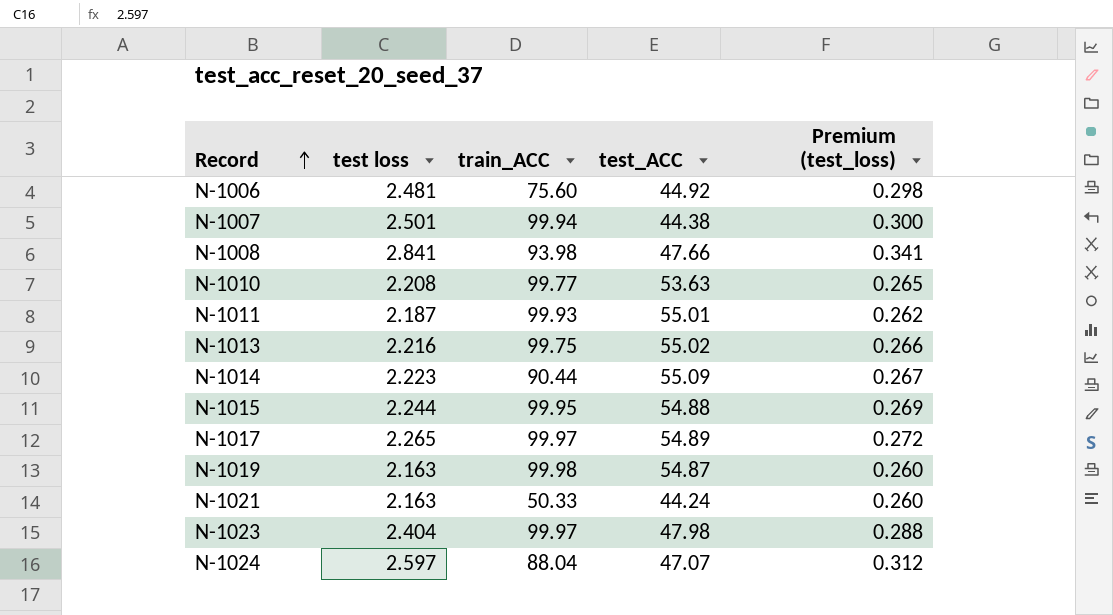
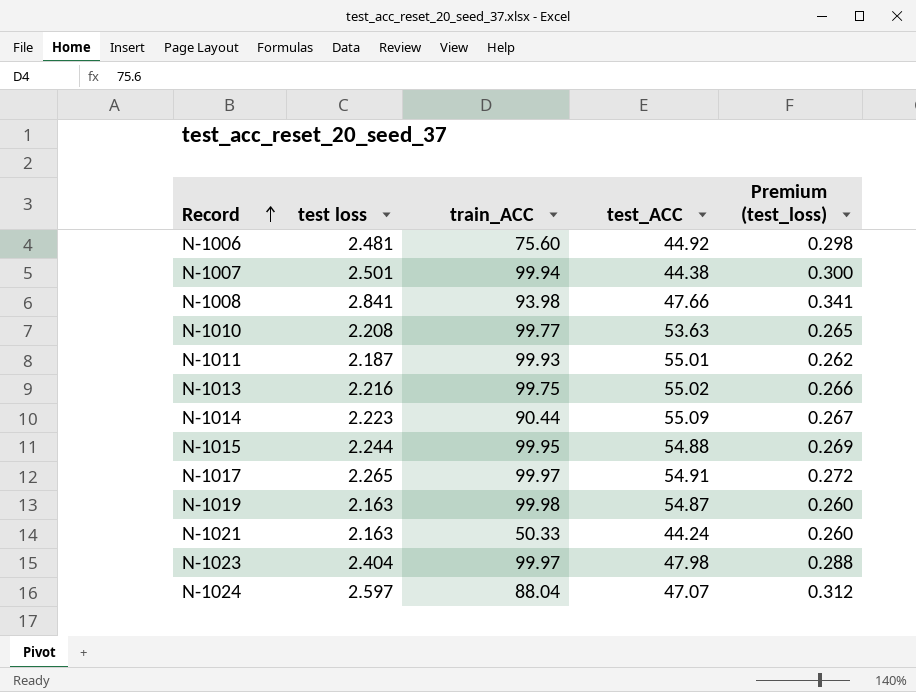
N-1017 | test_ACC: 54.89 -> 54.91

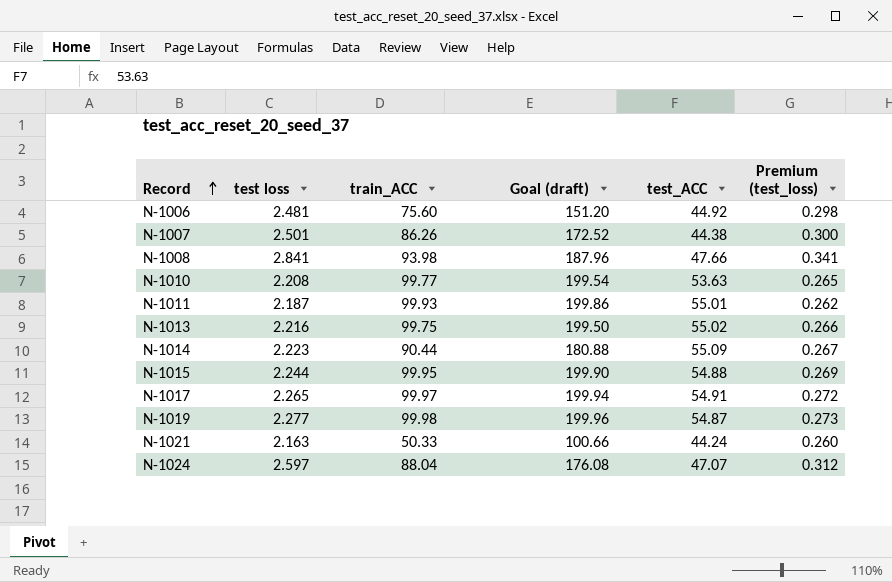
column Goal (draft) | formula: none -> [train_ACC] * 2
row N-1023: 2.404 | 99.97 | 47.98 | 0.288 -> none
N-1007 | train_ACC: 99.94 -> 86.26
N-1019 | test loss: 2.163 -> 2.277
N-1019 | Premium (test_loss): 0.260 -> 0.273

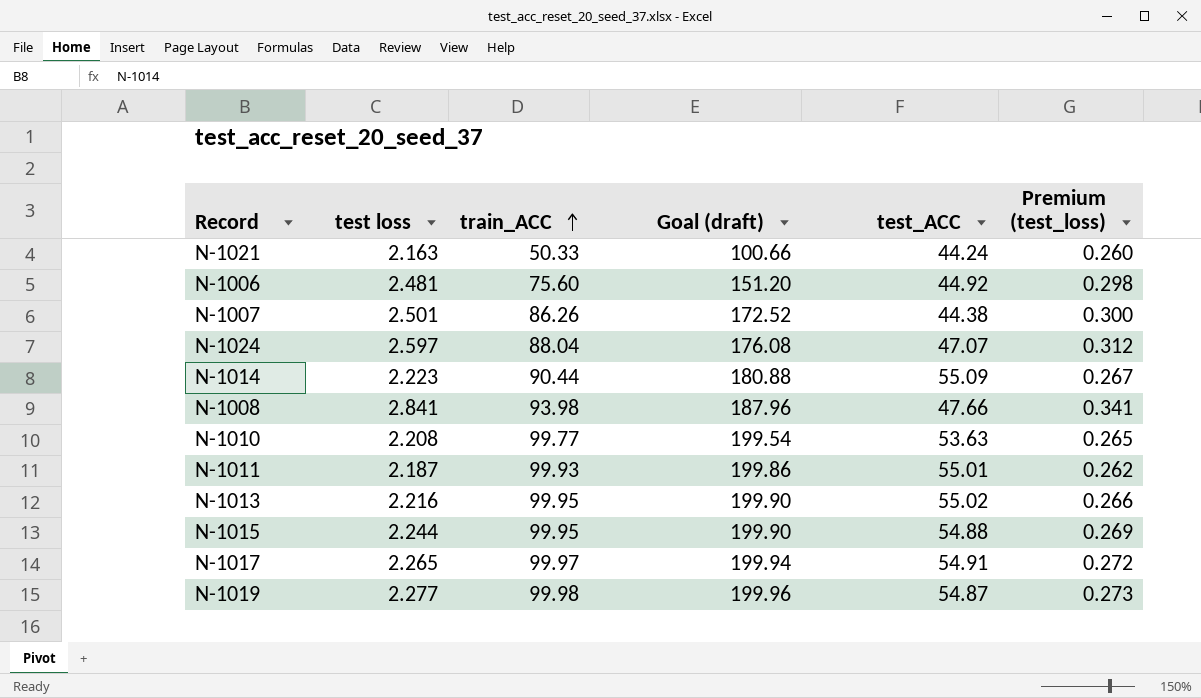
row order: Record ascending -> train_ACC ascending
N-1013 | train_ACC: 99.75 -> 99.95
N-1013 | Goal (draft): 199.50 -> 199.90

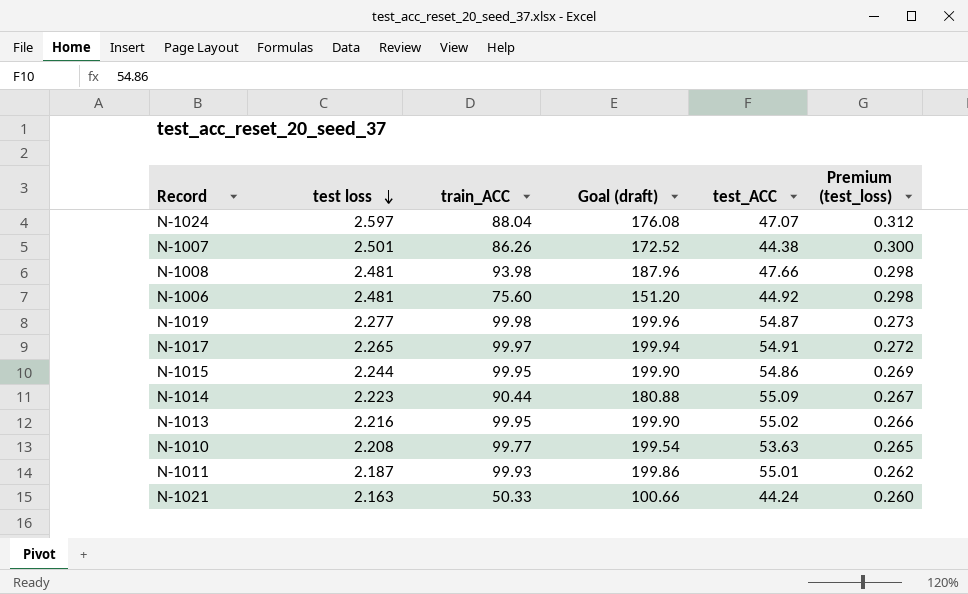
row order: train_ACC ascending -> test loss descending
N-1008 | test loss: 2.841 -> 2.481
N-1008 | Premium (test_loss): 0.341 -> 0.298
N-1015 | test_ACC: 54.88 -> 54.86

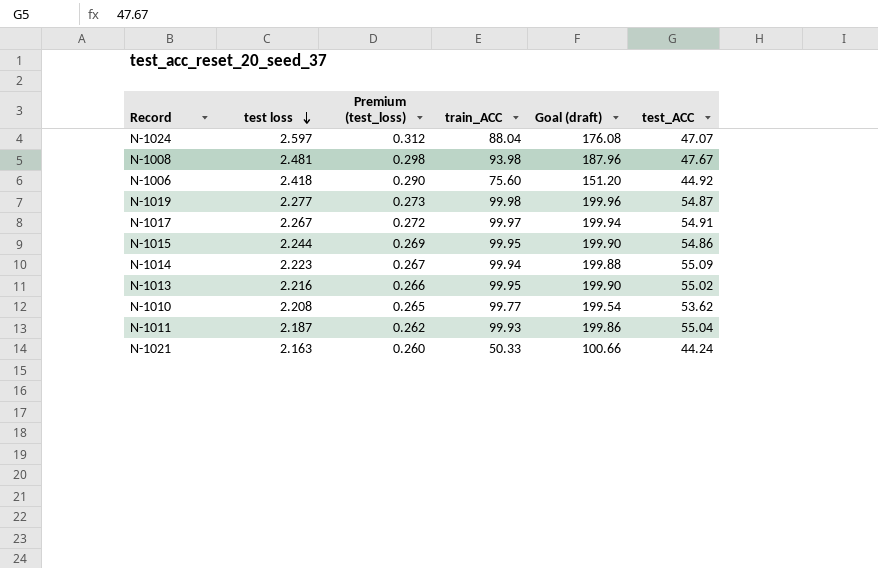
column Premium (test_loss) | position: 6 -> 3
row N-1007: 2.501 | 86.26 | 172.52 | 44.38 | 0.300 -> none
N-1008 | test_ACC: 47.66 -> 47.67
N-1006 | test loss: 2.481 -> 2.418
N-1006 | Premium (test_loss): 0.298 -> 0.290
N-1017 | test loss: 2.265 -> 2.267
N-1014 | train_ACC: 90.44 -> 99.94
N-1014 | Goal (draft): 180.88 -> 199.88
N-1010 | test_ACC: 53.63 -> 53.62
N-1011 | test_ACC: 55.01 -> 55.04

